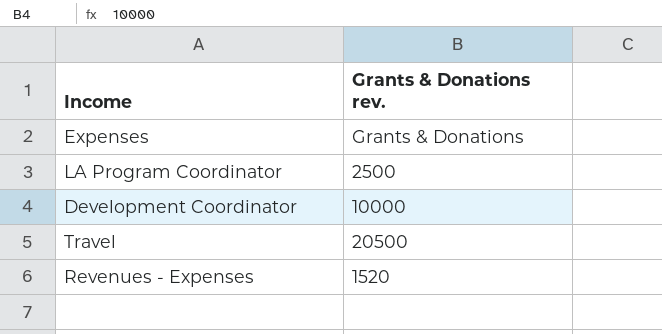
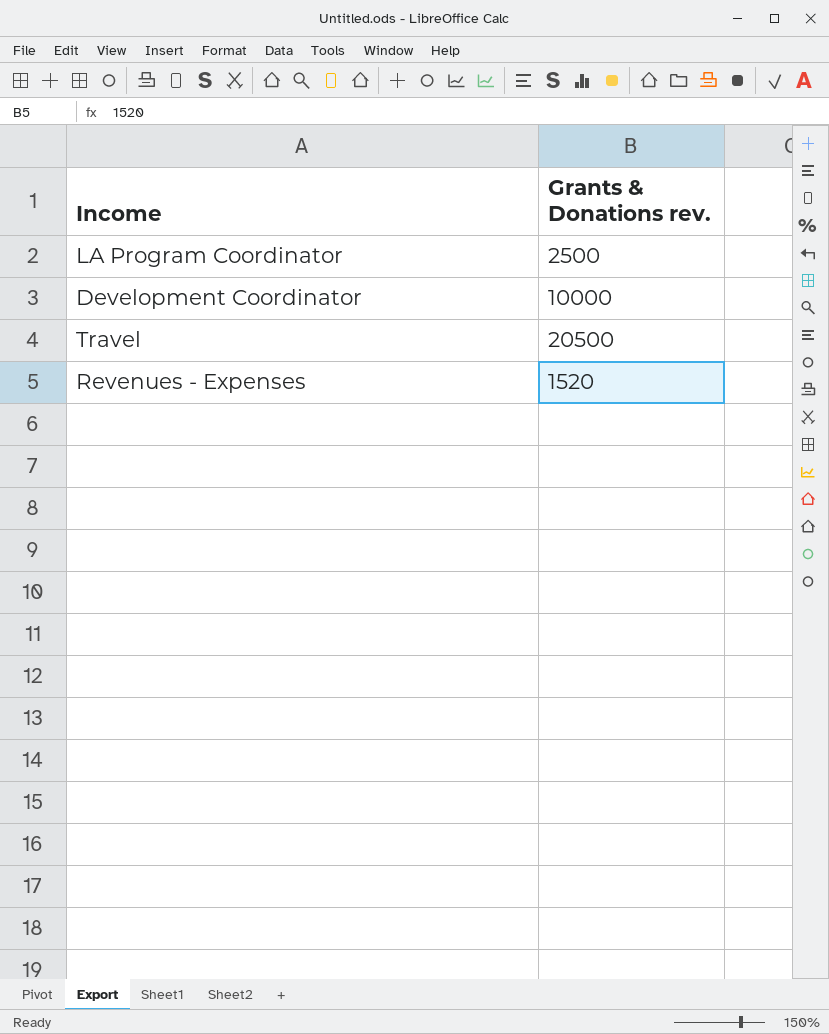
row Expenses: Grants & Donations -> none

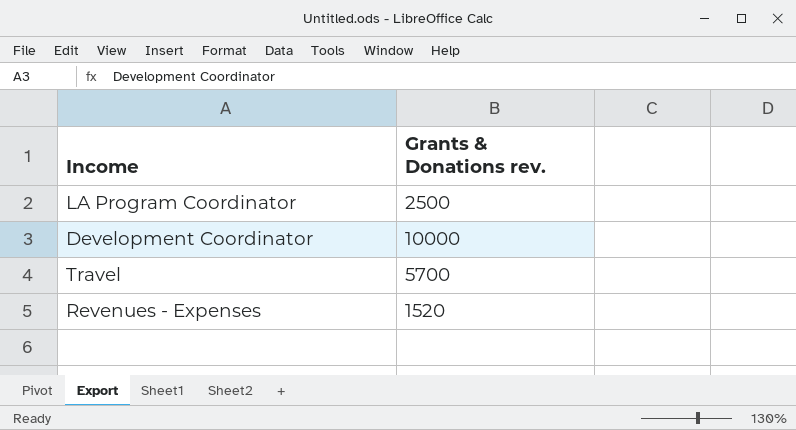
Travel | Grants & Donations rev.: 20500 -> 5700

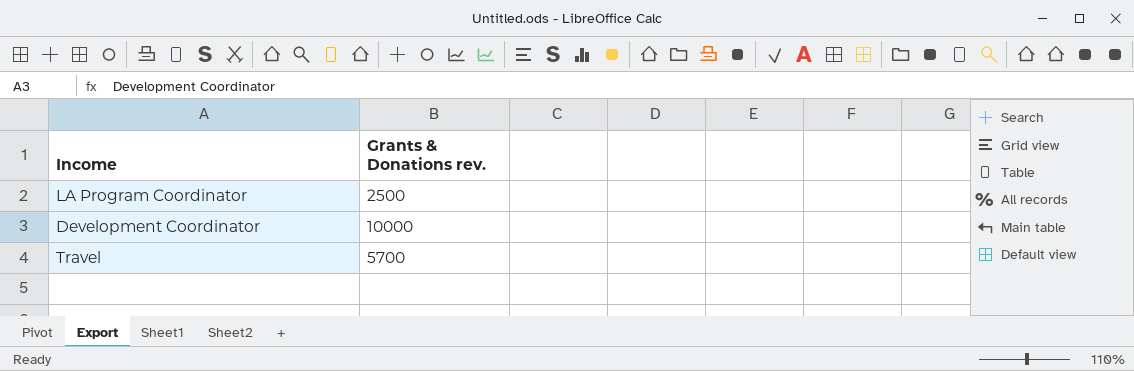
row Revenues - Expenses: 1520 -> none

